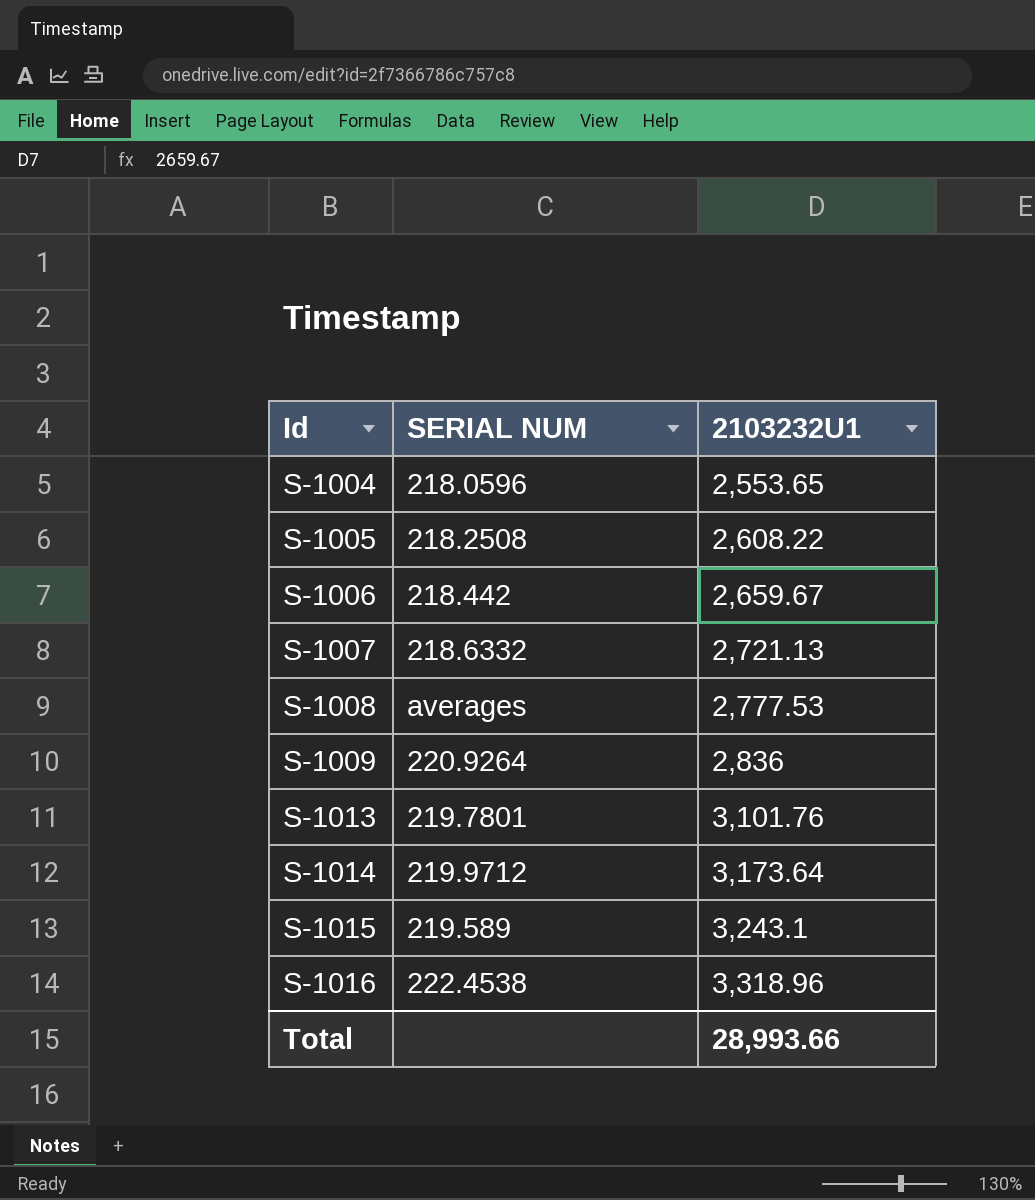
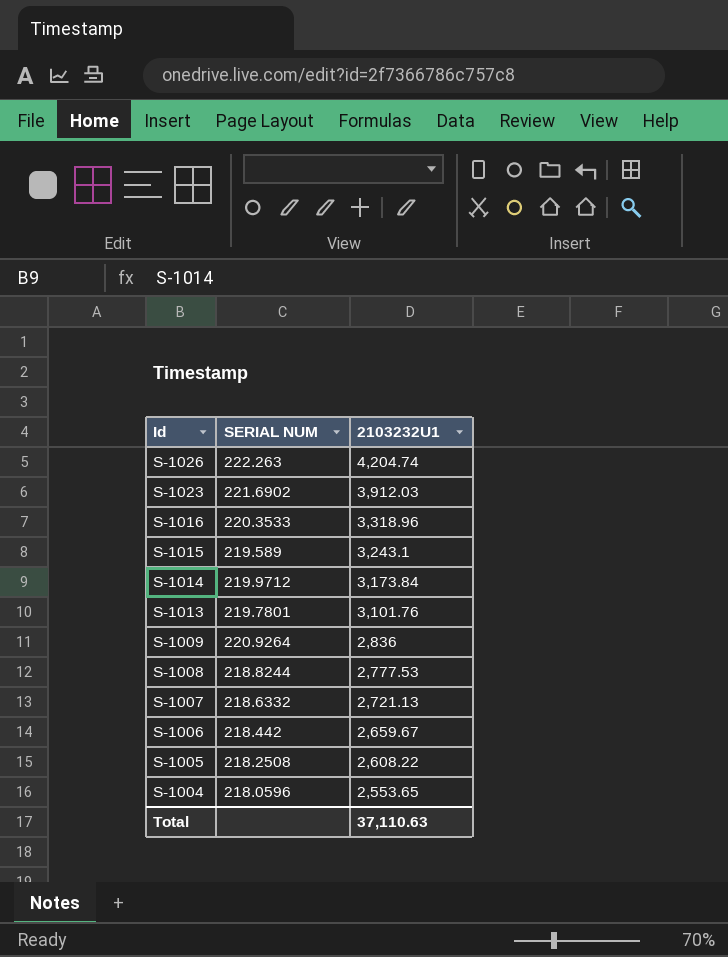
row order: Id ascending -> Id descending
row S-1026: none -> 222.263 | 4,204.74
row S-1023: none -> 221.6902 | 3,912.03
S-1016 | SERIAL NUM: 222.4538 -> 220.3533
S-1014 | 2103232U1: 3,173.64 -> 3,173.84
S-1008 | SERIAL NUM: averages -> 218.8244
Total | 2103232U1: 28,993.66 -> 37,110.63

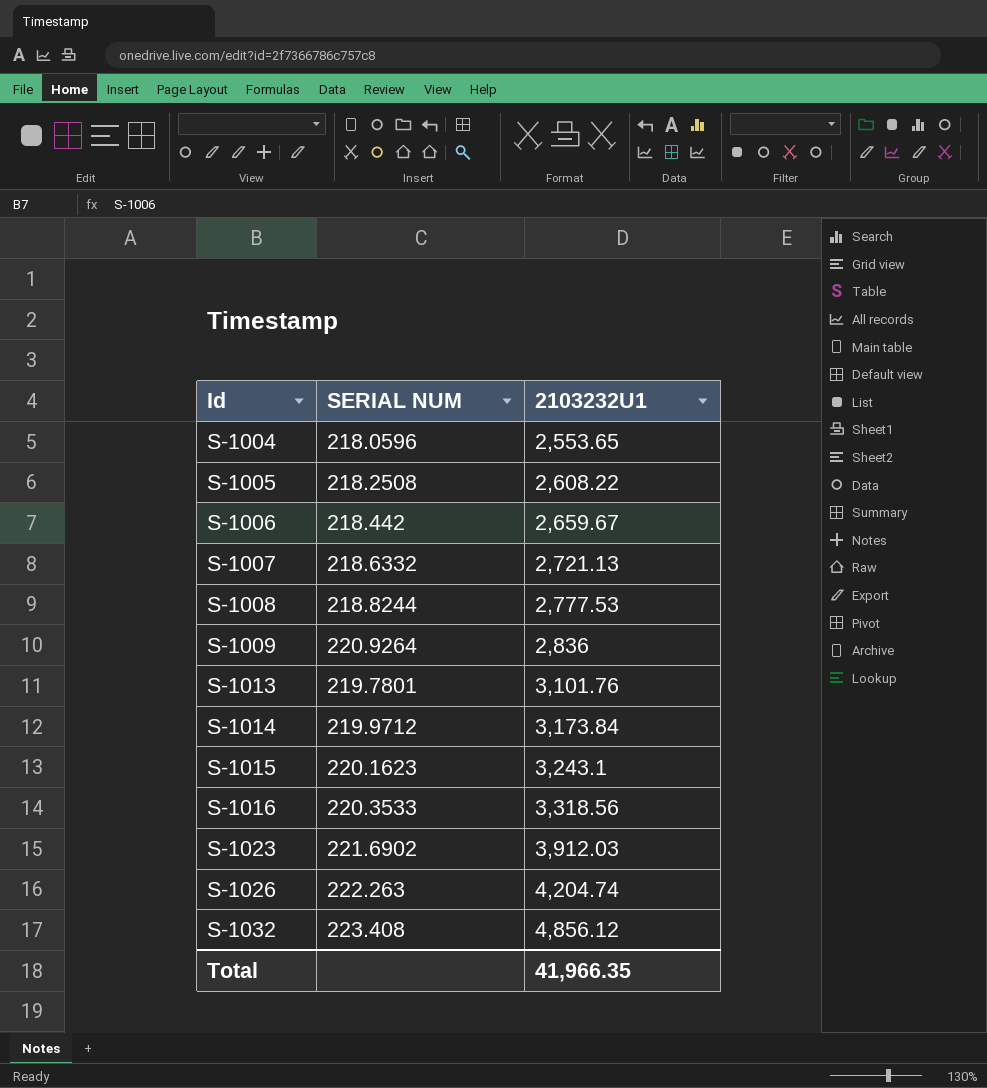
row order: Id descending -> Id ascending
S-1015 | SERIAL NUM: 219.589 -> 220.1623
S-1016 | 2103232U1: 3,318.96 -> 3,318.56
row S-1032: none -> 223.408 | 4,856.12
Total | 2103232U1: 37,110.63 -> 41,966.35

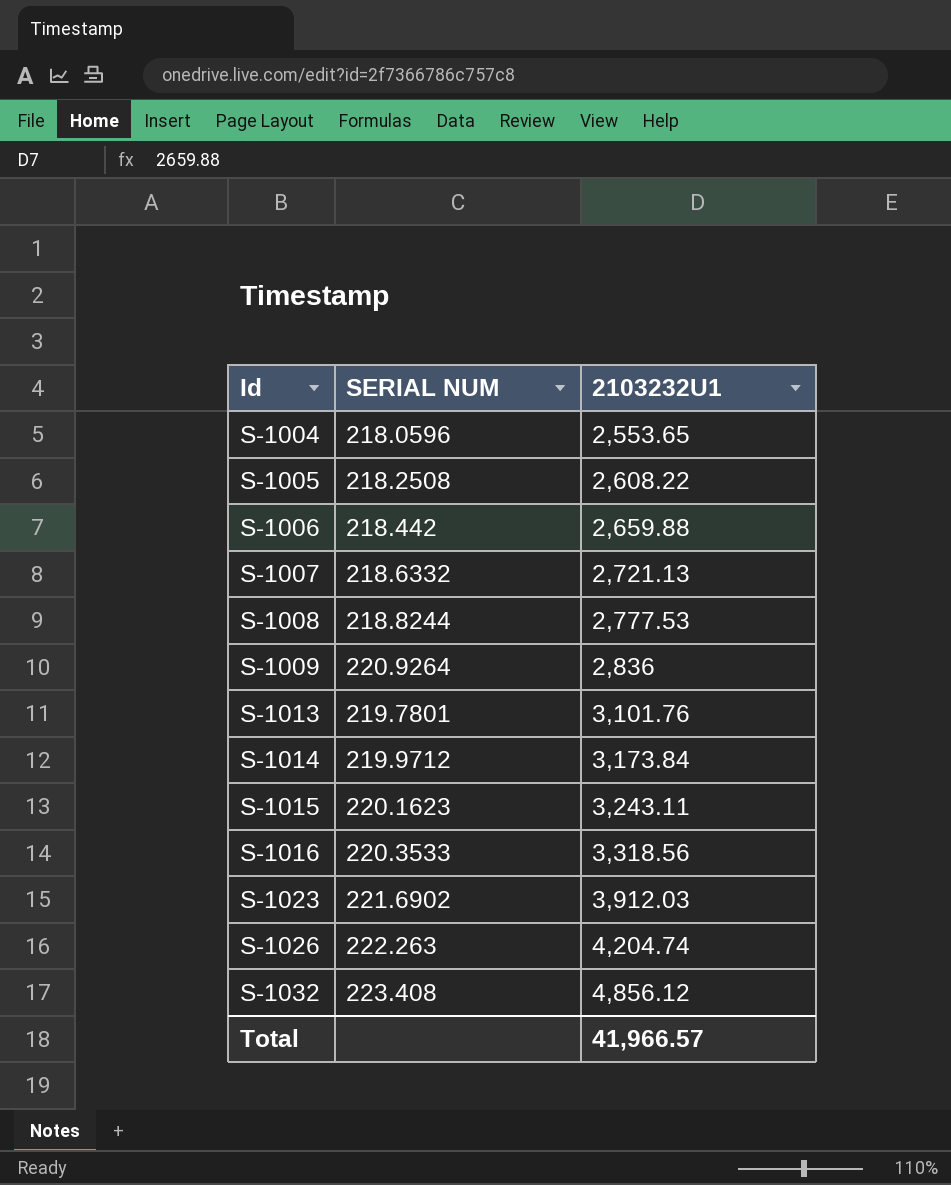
S-1006 | 2103232U1: 2,659.67 -> 2,659.88
S-1015 | 2103232U1: 3,243.1 -> 3,243.11
Total | 2103232U1: 41,966.35 -> 41,966.57

